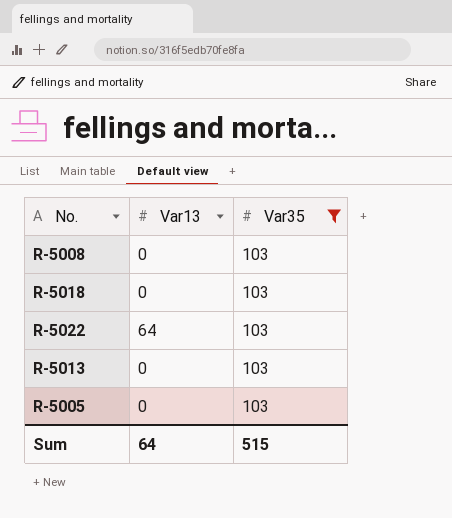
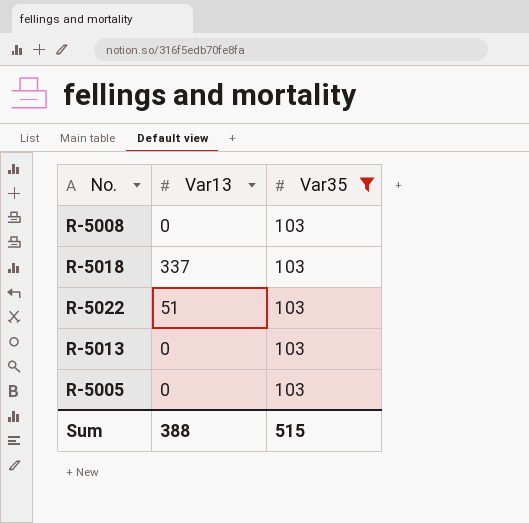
R-5018 | Var13: 0 -> 337
R-5022 | Var13: 64 -> 51
Sum | Var13: 64 -> 388

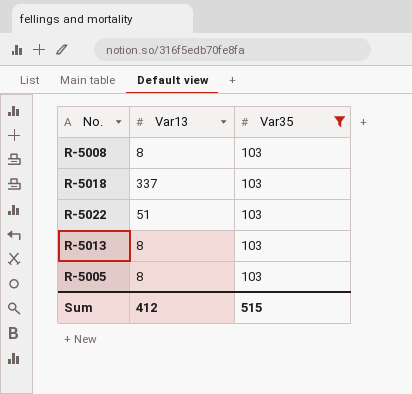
R-5008 | Var13: 0 -> 8
R-5013 | Var13: 0 -> 8
R-5005 | Var13: 0 -> 8
Sum | Var13: 388 -> 412

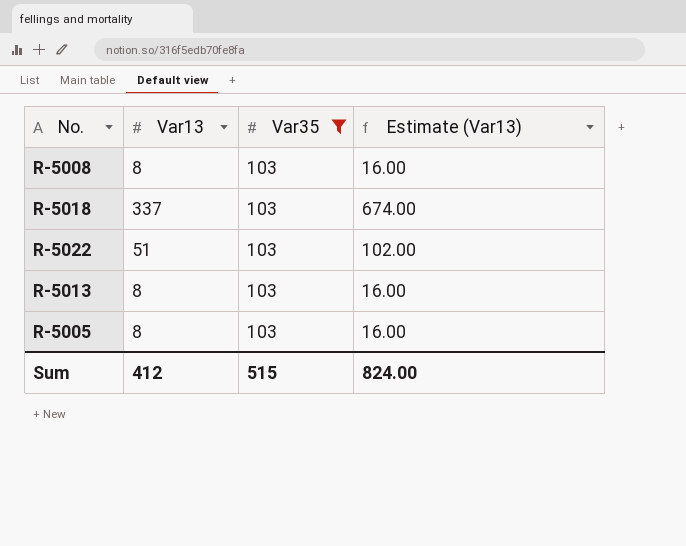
column Estimate (Var13) | formula: none -> [Var13] * 2

